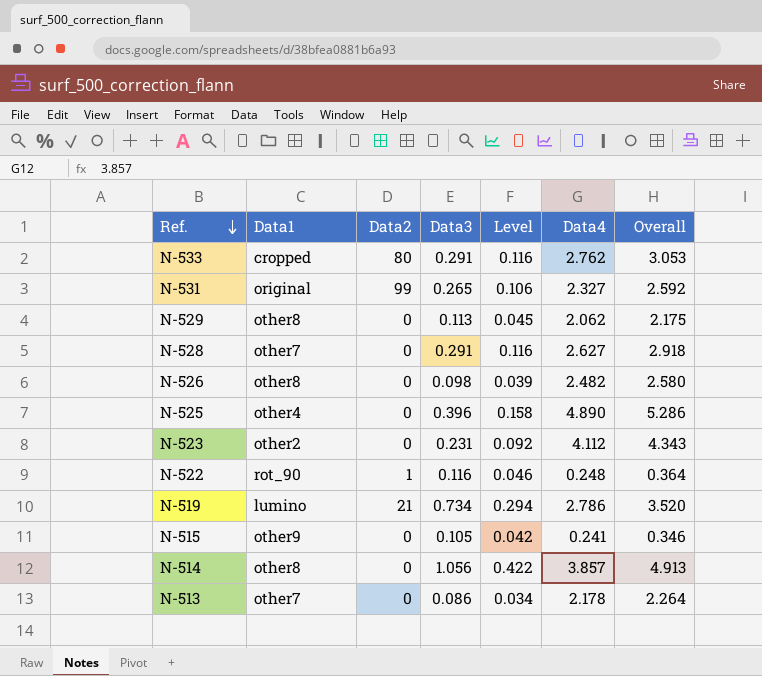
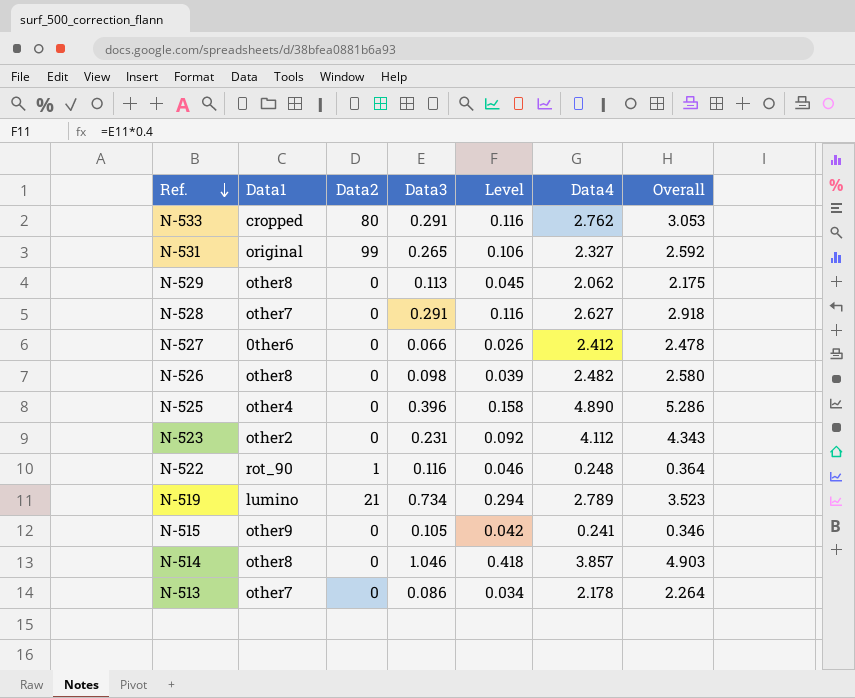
row N-527: none -> 0ther6 | 0 | 0.066 | 0.026 | 2.412 | 2.478
N-519 | Data4: 2.786 -> 2.789
N-519 | Overall: 3.520 -> 3.523
N-514 | Data3: 1.056 -> 1.046
N-514 | Level: 0.422 -> 0.418
N-514 | Overall: 4.913 -> 4.903

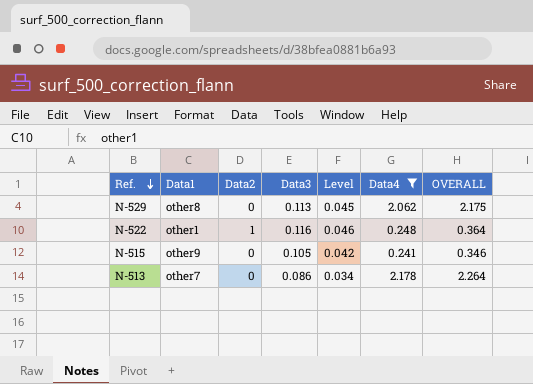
filter: none -> Data4 <= 2.178
column name: Overall -> OVERALL
N-522 | Data1: rot_90 -> other1

